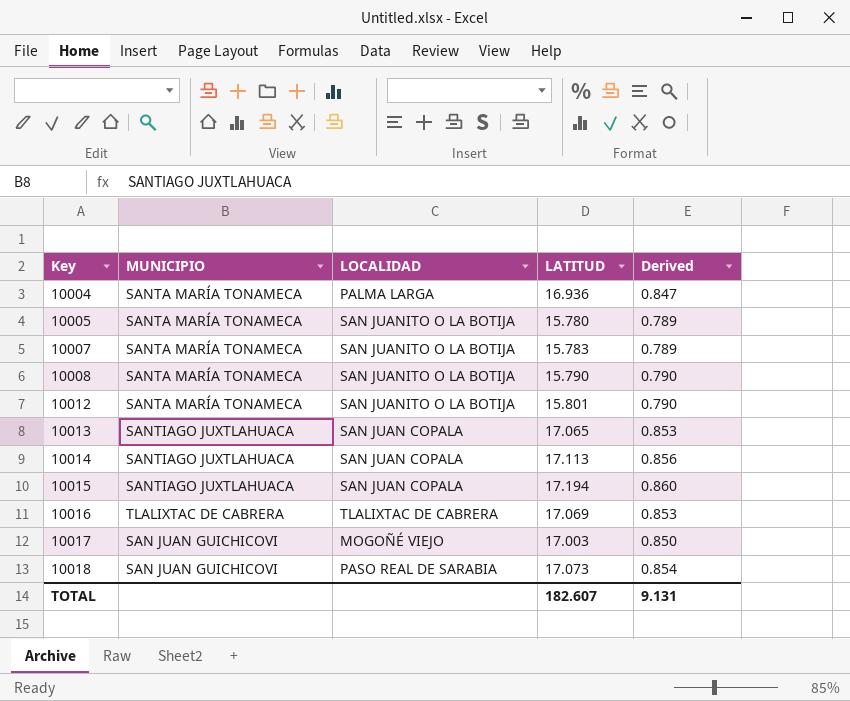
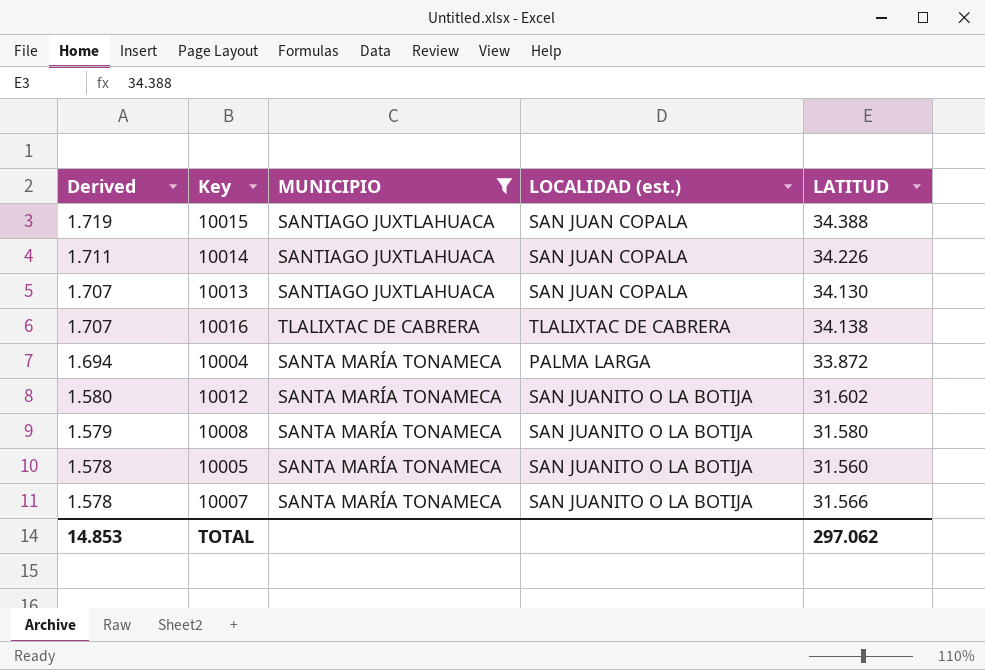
filter: none -> MUNICIPIO != SAN JUAN GUICHICOVI
row order: Key ascending -> Derived descending
column Derived | position: 5 -> 1
column name: LOCALIDAD -> LOCALIDAD (est.)
10015 | Derived: 0.860 -> 1.719
10015 | LATITUD: 17.194 -> 34.388
10014 | Derived: 0.856 -> 1.711
10014 | LATITUD: 17.113 -> 34.226
10013 | Derived: 0.853 -> 1.707
10013 | LATITUD: 17.065 -> 34.130
10016 | Derived: 0.853 -> 1.707
10016 | LATITUD: 17.069 -> 34.138
10004 | Derived: 0.847 -> 1.694
10004 | LATITUD: 16.936 -> 33.872
10012 | Derived: 0.790 -> 1.580
10012 | LATITUD: 15.801 -> 31.602
10008 | Derived: 0.790 -> 1.579
10008 | LATITUD: 15.790 -> 31.580
10005 | Derived: 0.789 -> 1.578
10005 | LATITUD: 15.780 -> 31.560
10007 | Derived: 0.789 -> 1.578
10007 | LATITUD: 15.783 -> 31.566
TOTAL | Derived: 9.131 -> 14.853
TOTAL | LATITUD: 182.607 -> 297.062

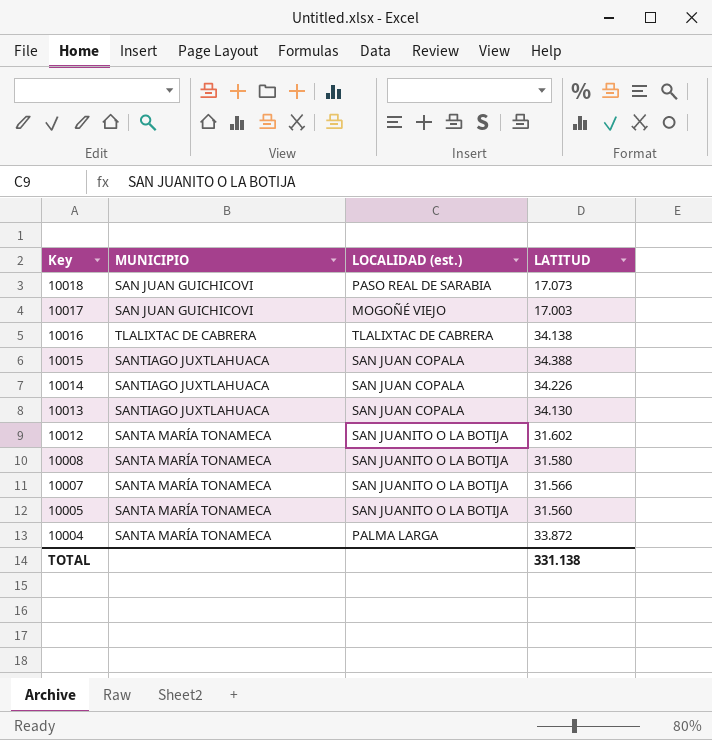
filter: MUNICIPIO != SAN JUAN GUICHICOVI -> none
row order: Derived descending -> Key descending
column Derived | formula: [LATITUD] * 0.05 -> none
TOTAL | LATITUD: 297.062 -> 331.138

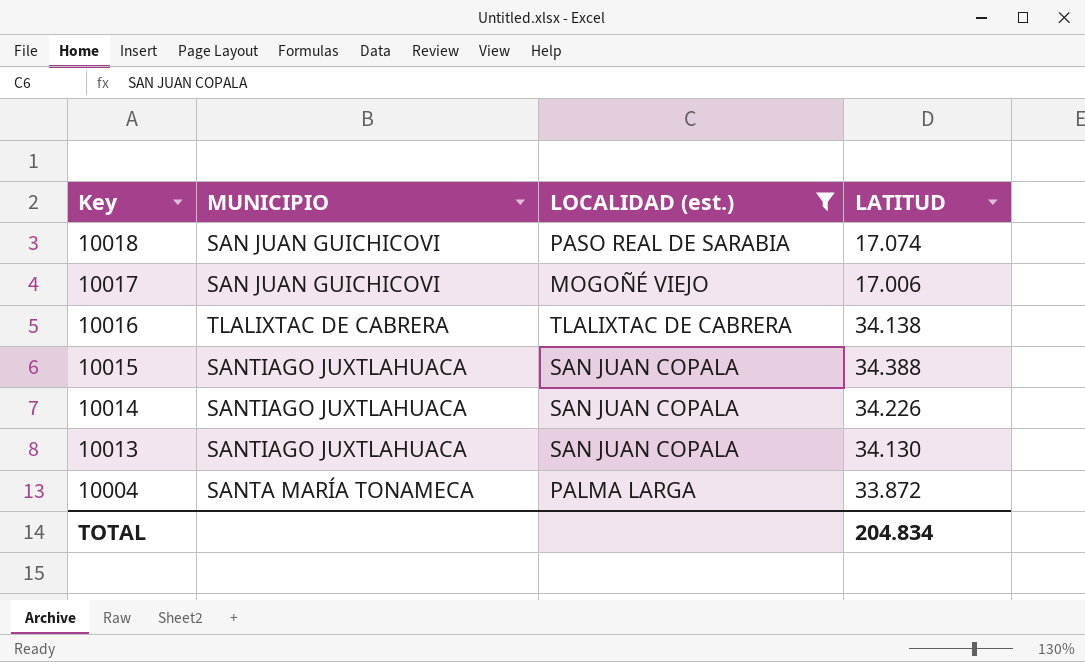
filter: none -> LOCALIDAD (est.) != SAN JUANITO O LA BOTIJA
10018 | LATITUD: 17.073 -> 17.074
10017 | LATITUD: 17.003 -> 17.006
TOTAL | LATITUD: 331.138 -> 204.834

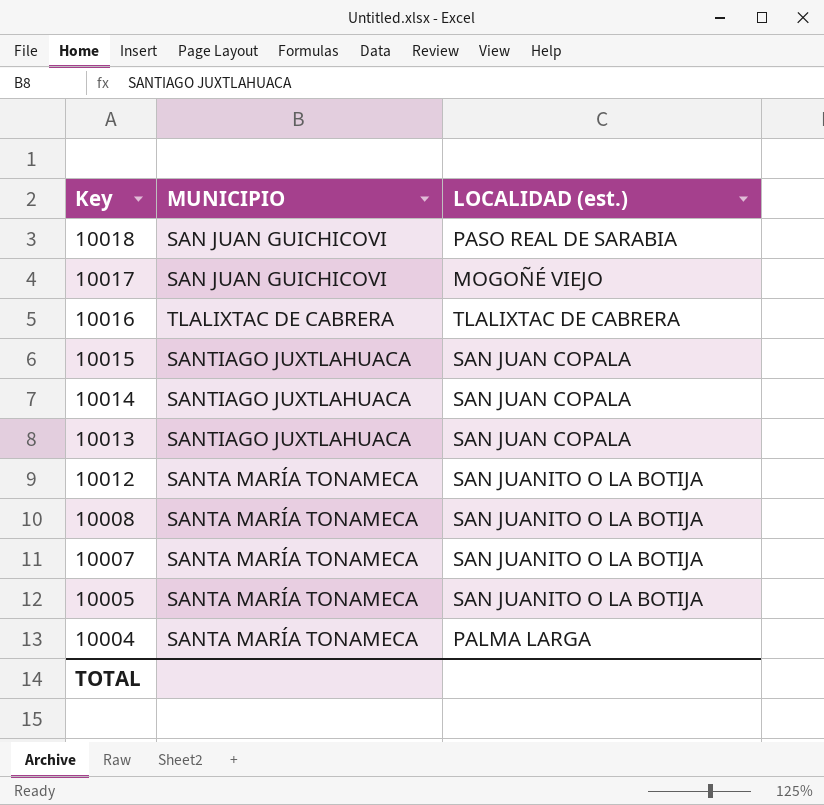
filter: LOCALIDAD (est.) != SAN JUANITO O LA BOTIJA -> none
column LATITUD | position: 4 -> none

